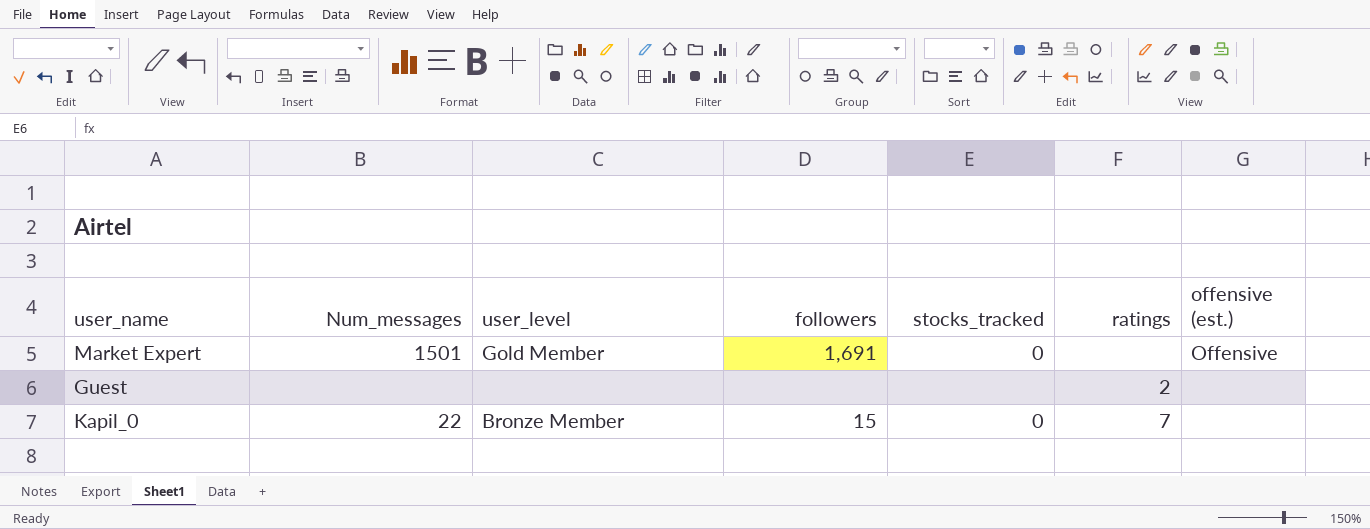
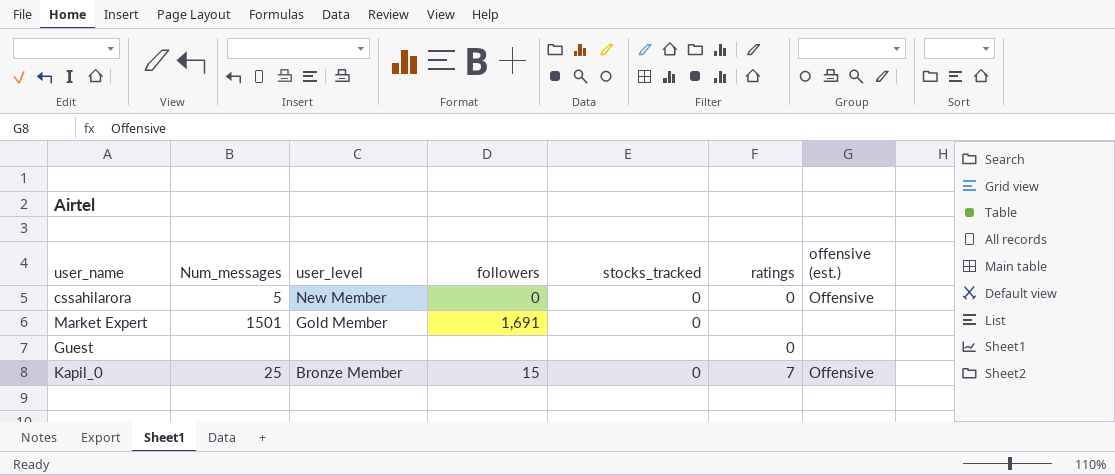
row cssahilarora: none -> 5 | New Member | 0 | 0 | 0 | Offensive
Market Expert | offensive (est.): Offensive -> none
Guest | ratings: 2 -> 0
Kapil_0 | Num_messages: 22 -> 25
Kapil_0 | offensive (est.): none -> Offensive

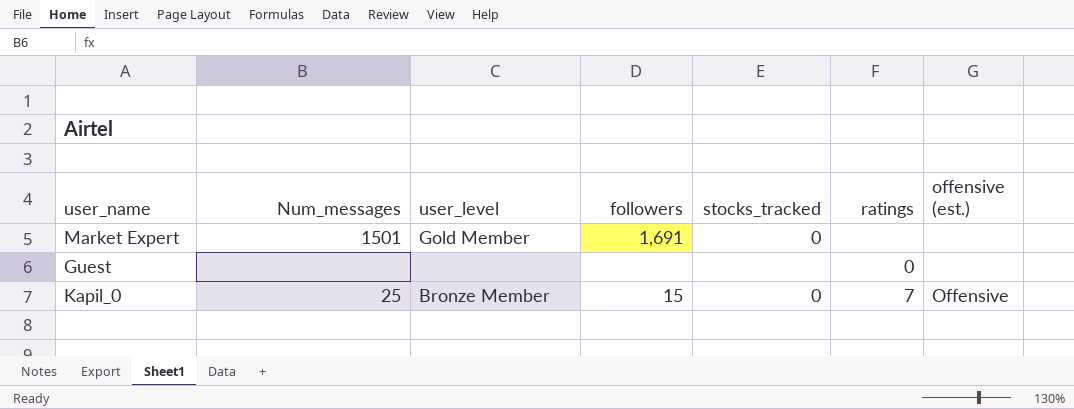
row cssahilarora: 5 | New Member | 0 | 0 | 0 | Offensive -> none

